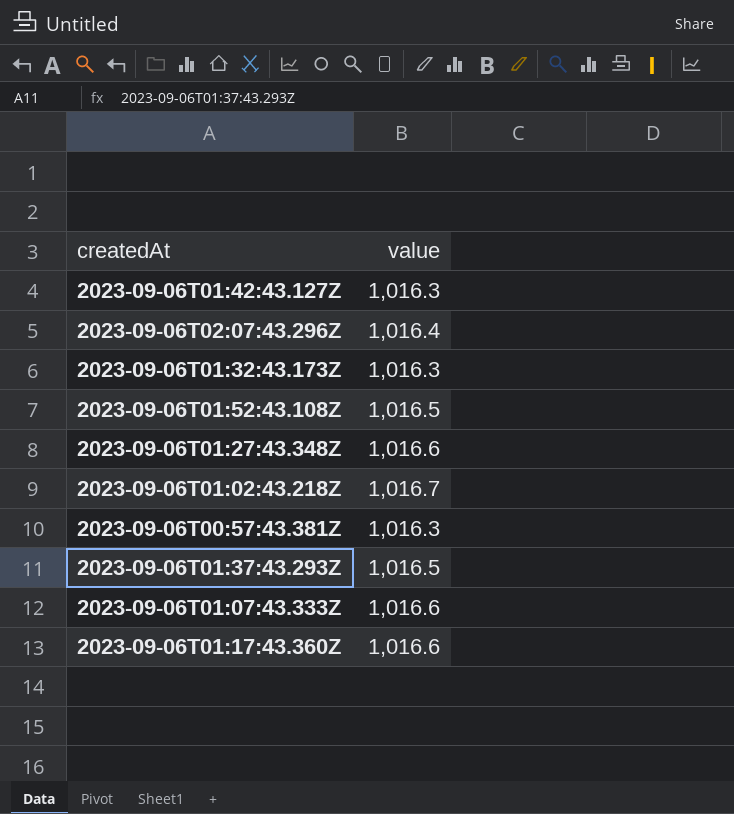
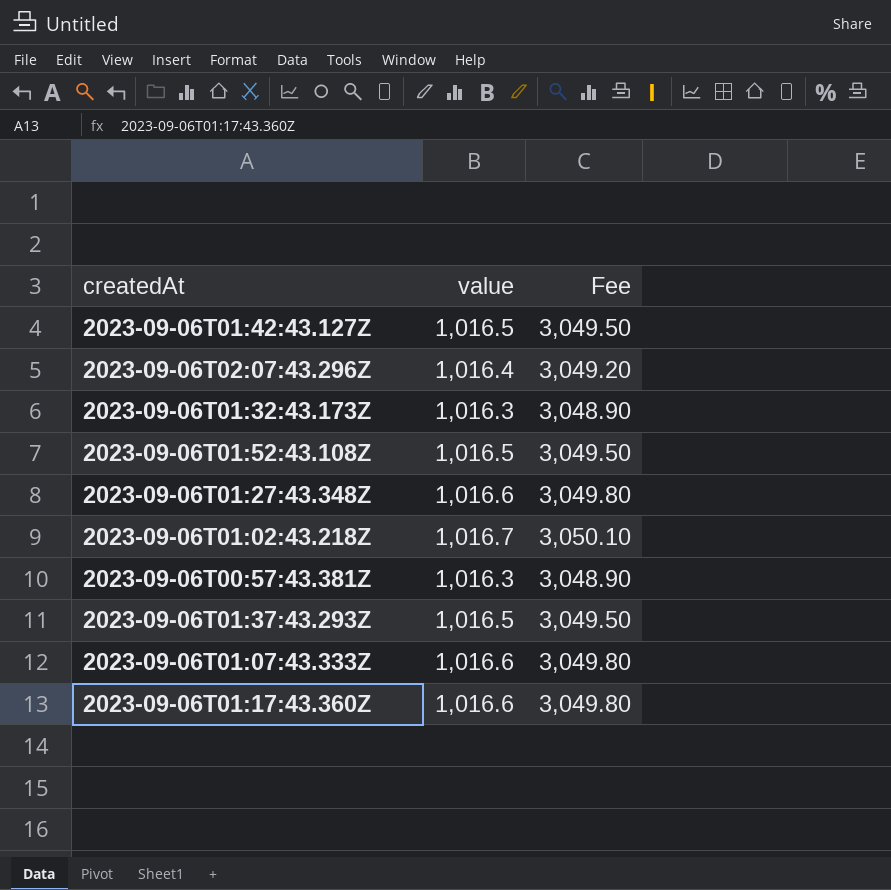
column Fee | formula: none -> [value] * 3
2023-09-06T01:42:43.127Z | value: 1,016.3 -> 1,016.5

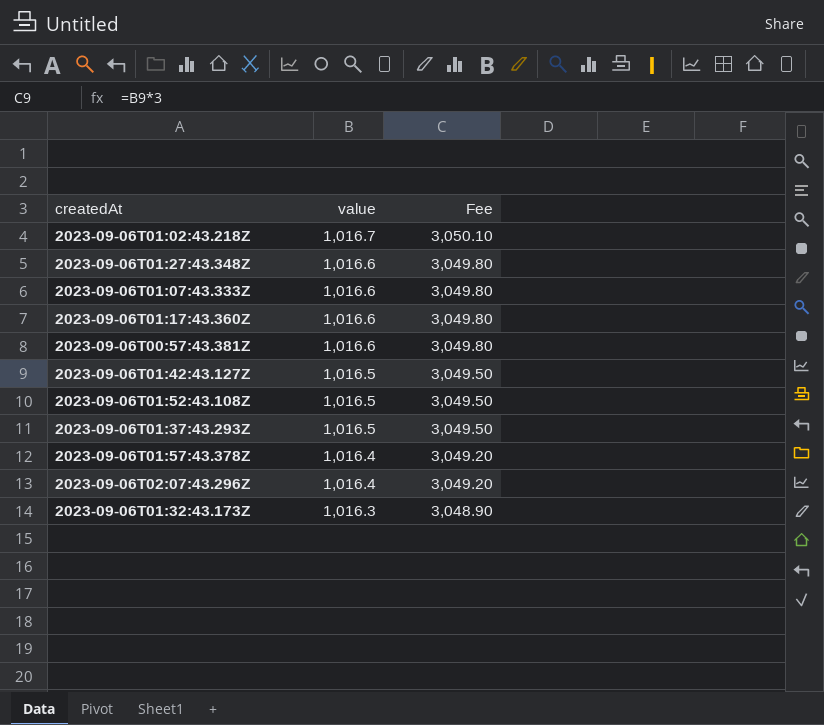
row order: none -> value descending
2023-09-06T00:57:43.381Z | value: 1,016.3 -> 1,016.6
2023-09-06T00:57:43.381Z | Fee: 3,048.90 -> 3,049.80
row 2023-09-06T01:57:43.378Z: none -> 1,016.4 | 3,049.20

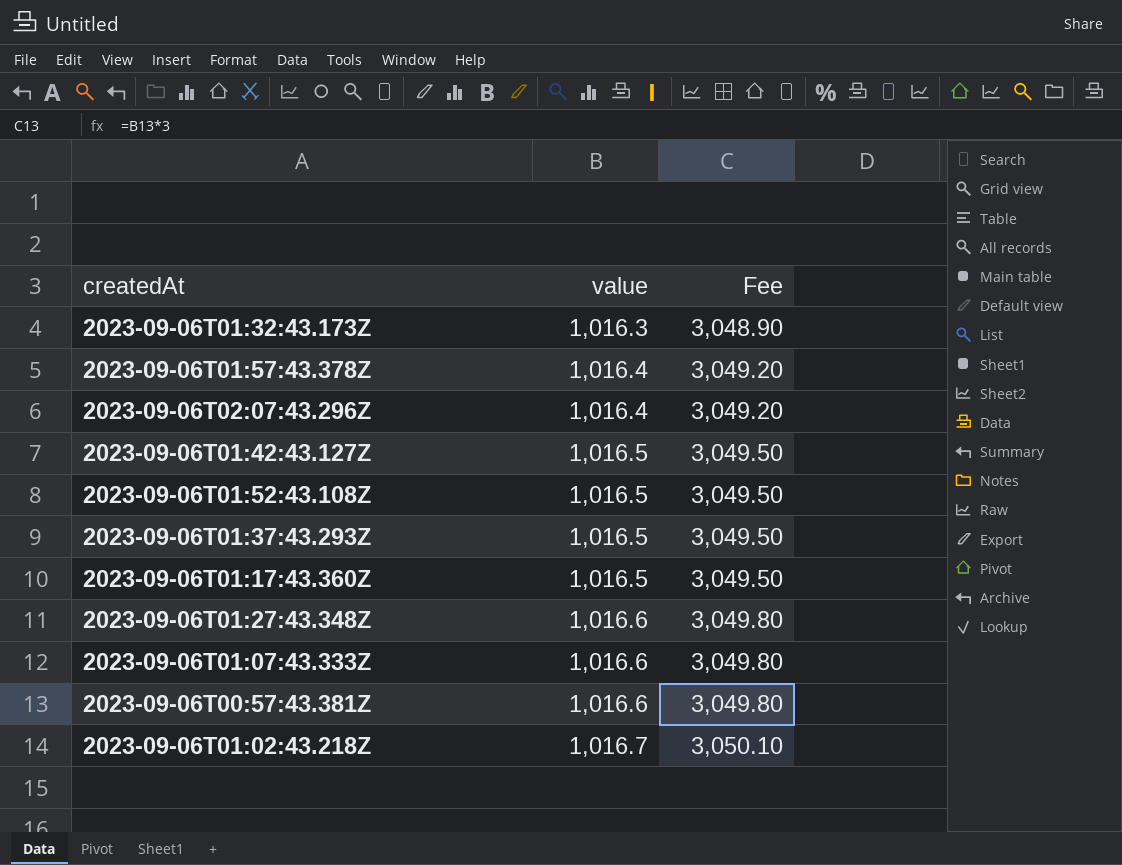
row order: value descending -> value ascending
2023-09-06T01:17:43.360Z | value: 1,016.6 -> 1,016.5
2023-09-06T01:17:43.360Z | Fee: 3,049.80 -> 3,049.50

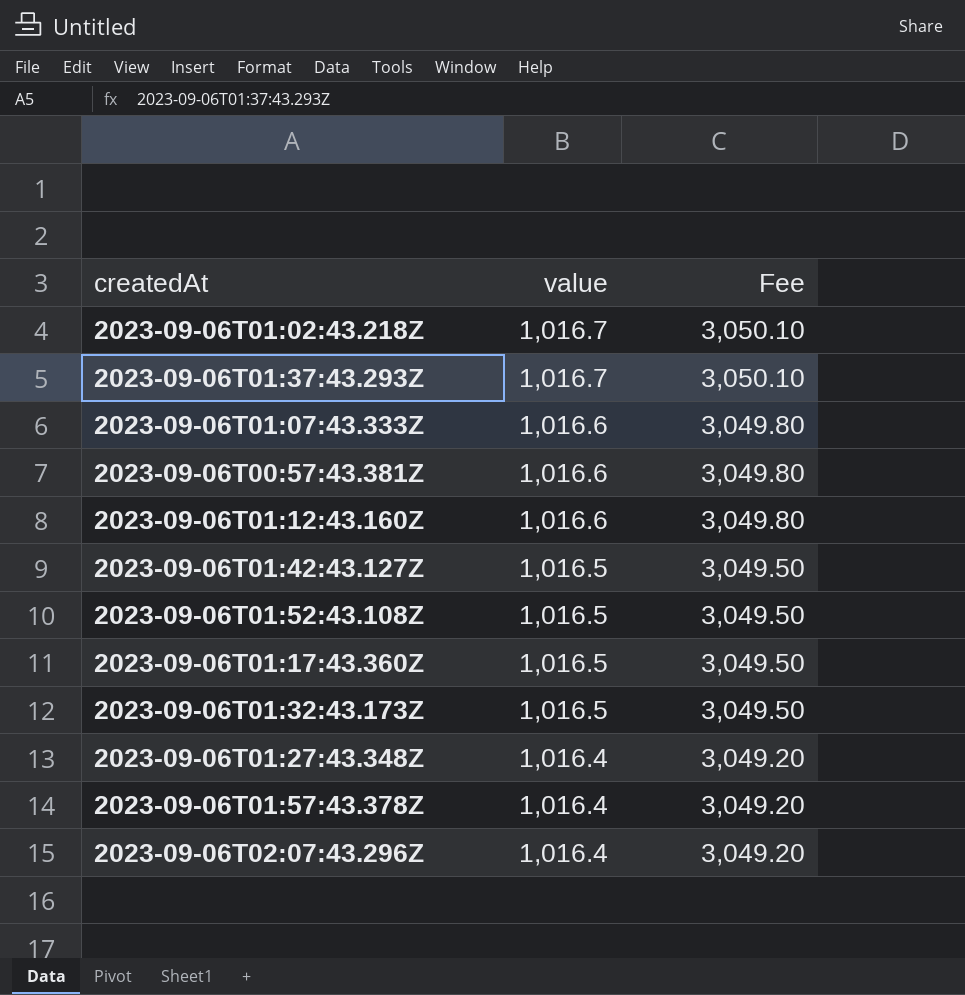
row order: value ascending -> value descending
2023-09-06T01:37:43.293Z | value: 1,016.5 -> 1,016.7
2023-09-06T01:37:43.293Z | Fee: 3,049.50 -> 3,050.10
row 2023-09-06T01:12:43.160Z: none -> 1,016.6 | 3,049.80
2023-09-06T01:32:43.173Z | value: 1,016.3 -> 1,016.5
2023-09-06T01:32:43.173Z | Fee: 3,048.90 -> 3,049.50
2023-09-06T01:27:43.348Z | value: 1,016.6 -> 1,016.4
2023-09-06T01:27:43.348Z | Fee: 3,049.80 -> 3,049.20

